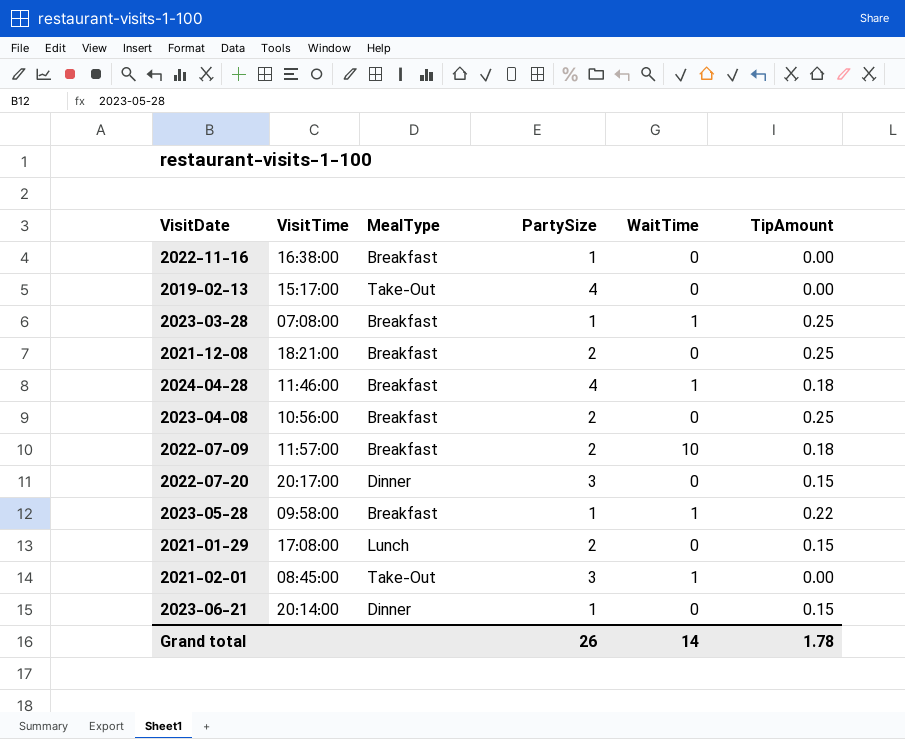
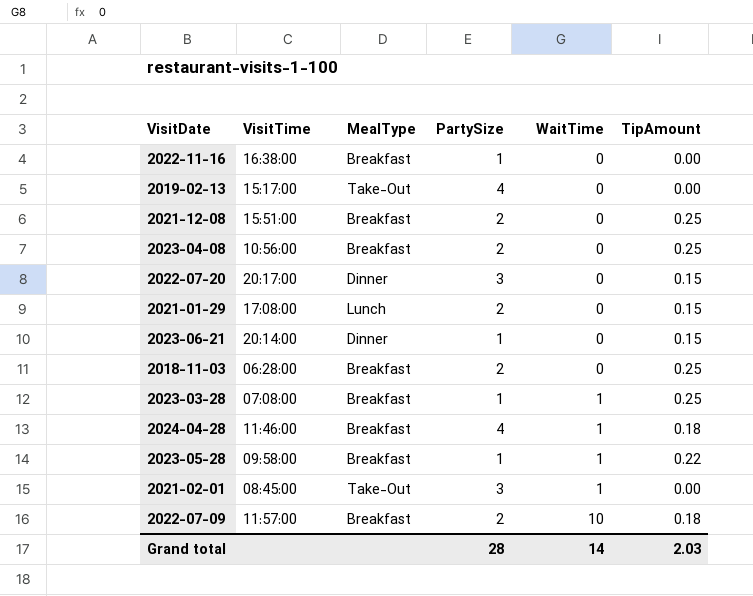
row order: none -> WaitTime ascending
2021-12-08 | VisitTime: 18:21:00 -> 15:51:00
row 2018-11-03: none -> 06:28:00 | Breakfast | 2 | 0 | 0.25
Grand total | PartySize: 26 -> 28
Grand total | TipAmount: 1.78 -> 2.03

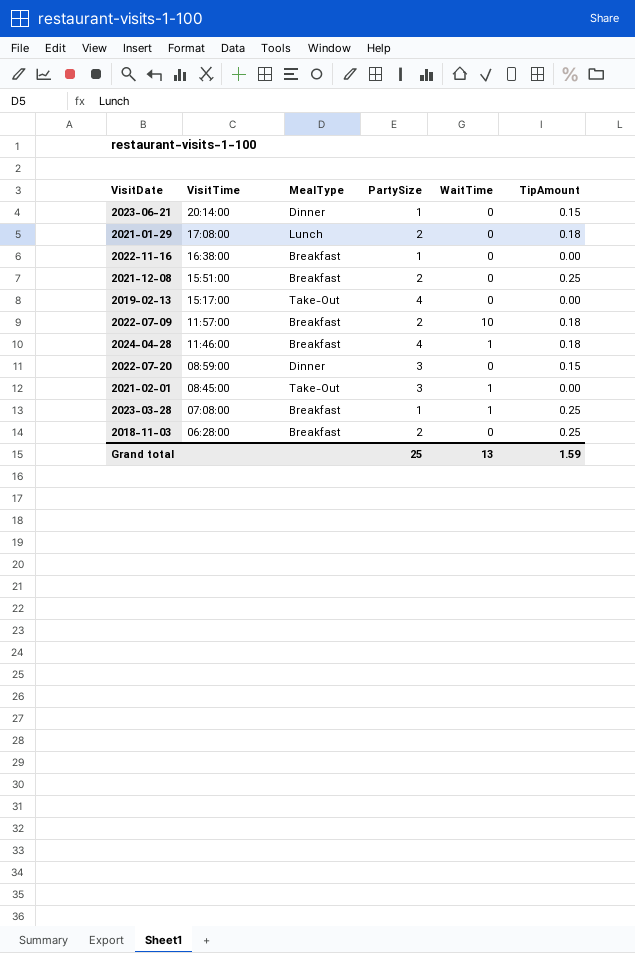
row order: WaitTime ascending -> VisitTime descending
row 2023-04-08: 10:56:00 | Breakfast | 2 | 0 | 0.25 -> none
row 2023-05-28: 09:58:00 | Breakfast | 1 | 1 | 0.22 -> none
2021-01-29 | TipAmount: 0.15 -> 0.18
2022-07-20 | VisitTime: 20:17:00 -> 08:59:00
Grand total | PartySize: 28 -> 25
Grand total | WaitTime: 14 -> 13
Grand total | TipAmount: 2.03 -> 1.59

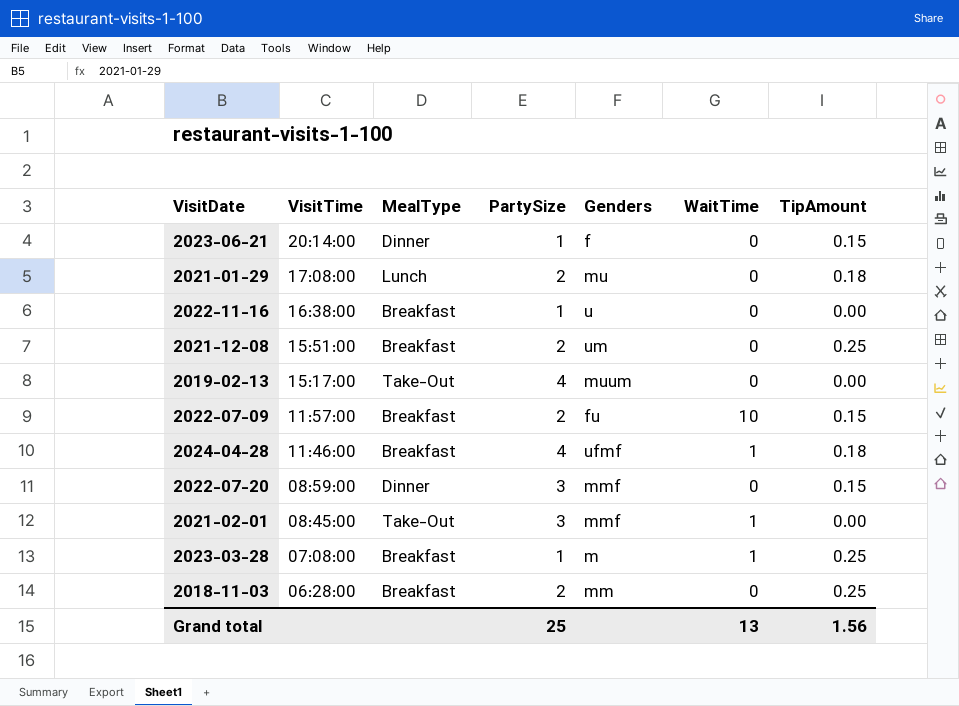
column Genders | position: none -> 5
2022-07-09 | TipAmount: 0.18 -> 0.15
Grand total | TipAmount: 1.59 -> 1.56

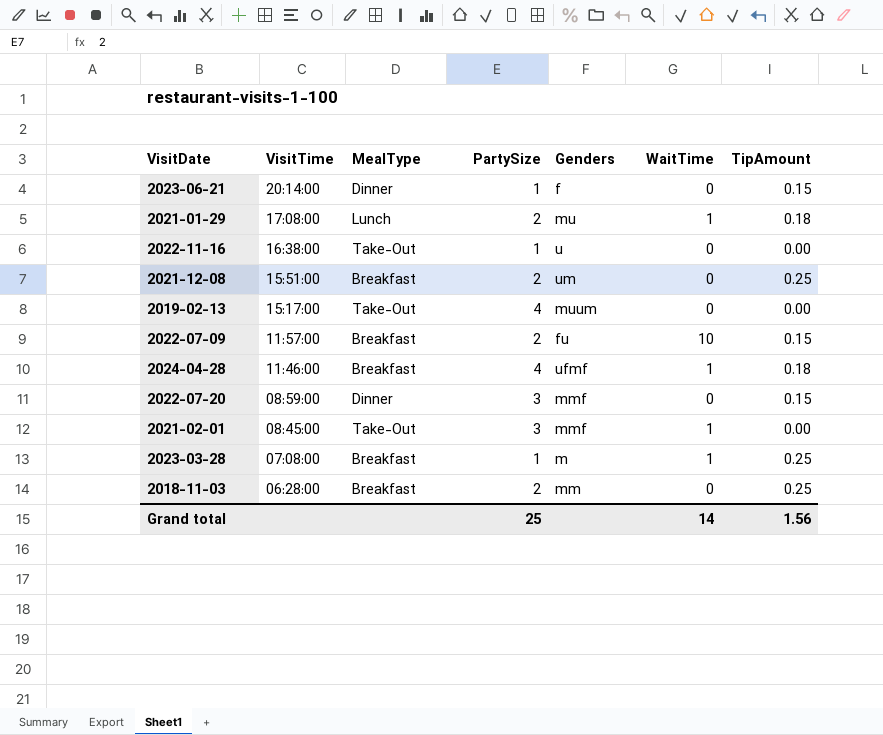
2021-01-29 | WaitTime: 0 -> 1
2022-11-16 | MealType: Breakfast -> Take-Out
Grand total | WaitTime: 13 -> 14

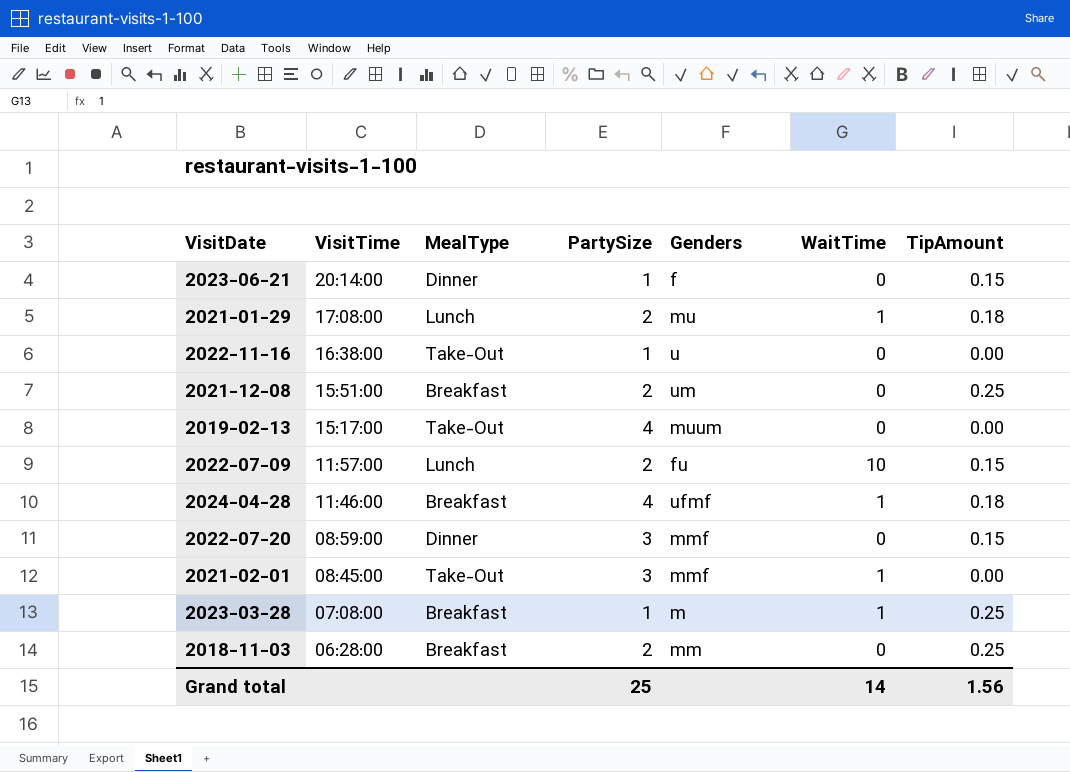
2022-07-09 | MealType: Breakfast -> Lunch

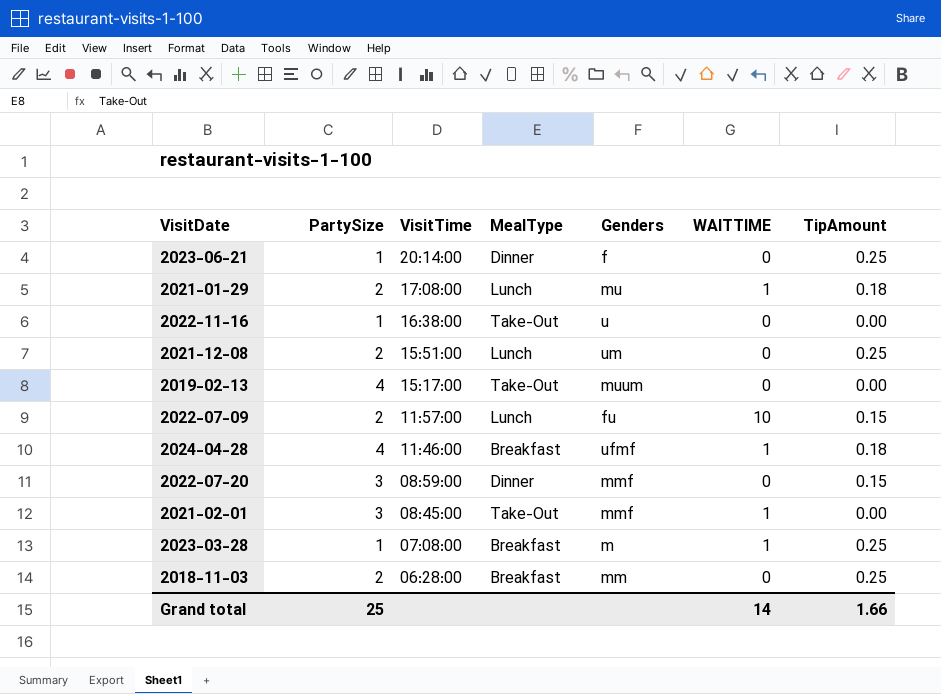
column PartySize | position: 4 -> 2
column name: WaitTime -> WAITTIME
2023-06-21 | TipAmount: 0.15 -> 0.25
2021-12-08 | MealType: Breakfast -> Lunch
Grand total | TipAmount: 1.56 -> 1.66

